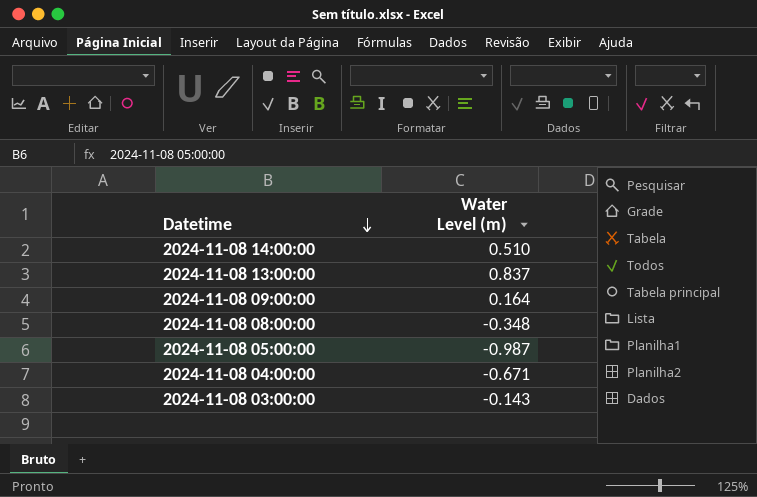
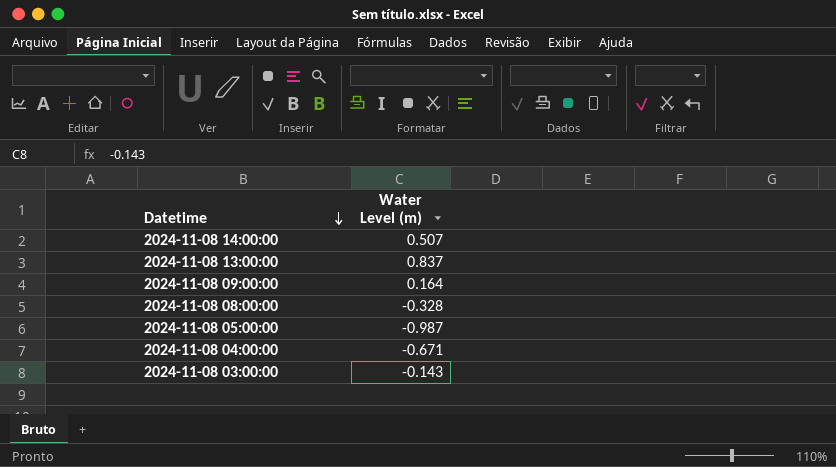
2024-11-08 14:00:00 | Water Level (m): 0.510 -> 0.507
2024-11-08 08:00:00 | Water Level (m): -0.348 -> -0.328

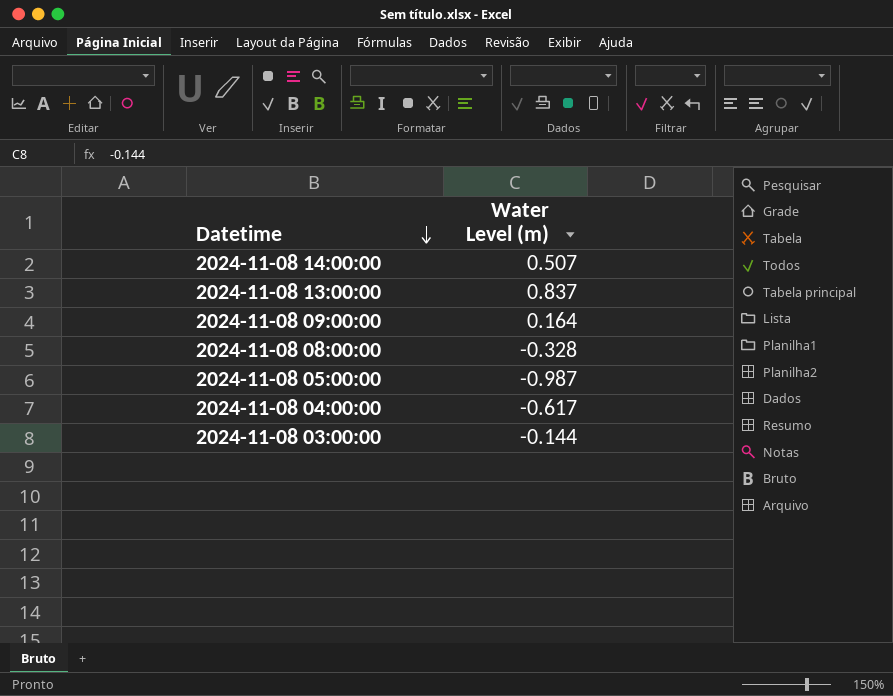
2024-11-08 04:00:00 | Water Level (m): -0.671 -> -0.617
2024-11-08 03:00:00 | Water Level (m): -0.143 -> -0.144

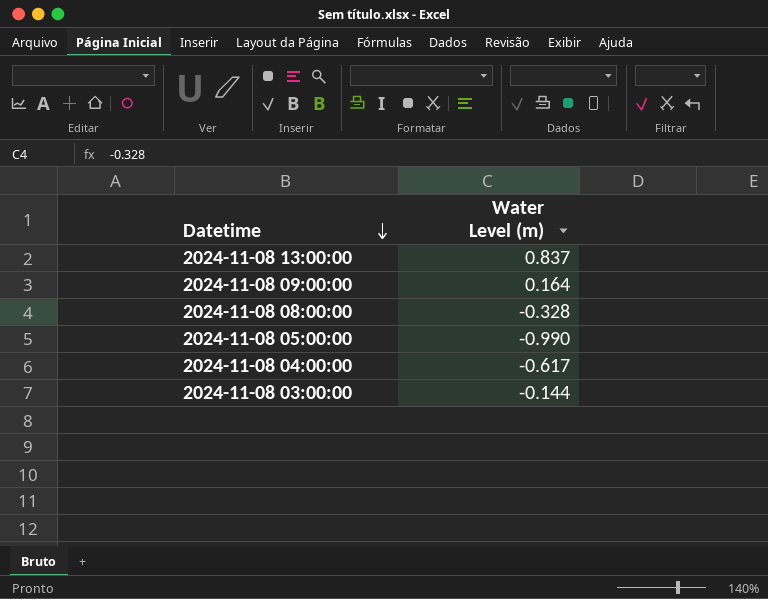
row 2024-11-08 14:00:00: 0.507 -> none
2024-11-08 05:00:00 | Water Level (m): -0.987 -> -0.990

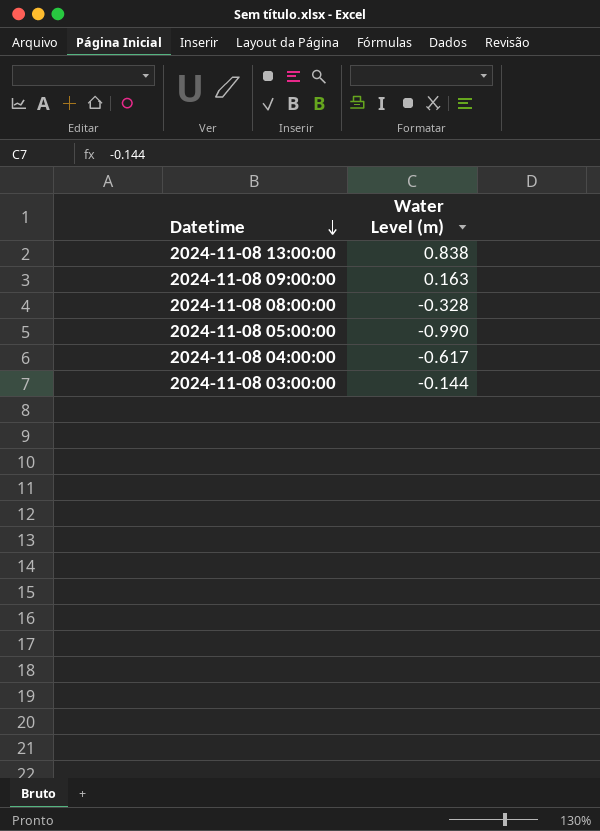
2024-11-08 13:00:00 | Water Level (m): 0.837 -> 0.838
2024-11-08 09:00:00 | Water Level (m): 0.164 -> 0.163

